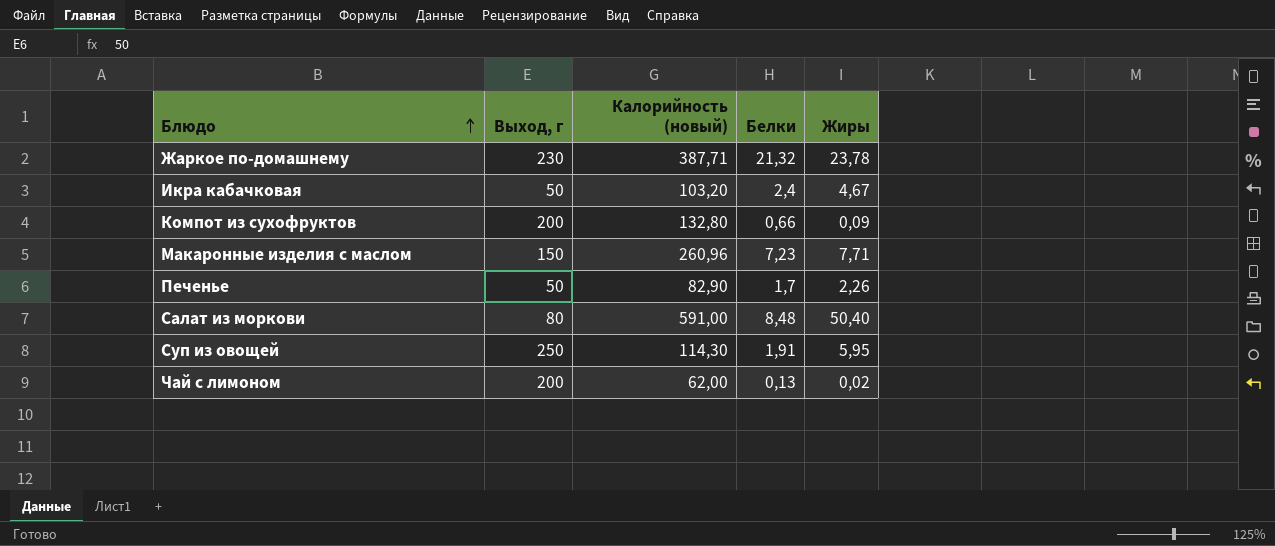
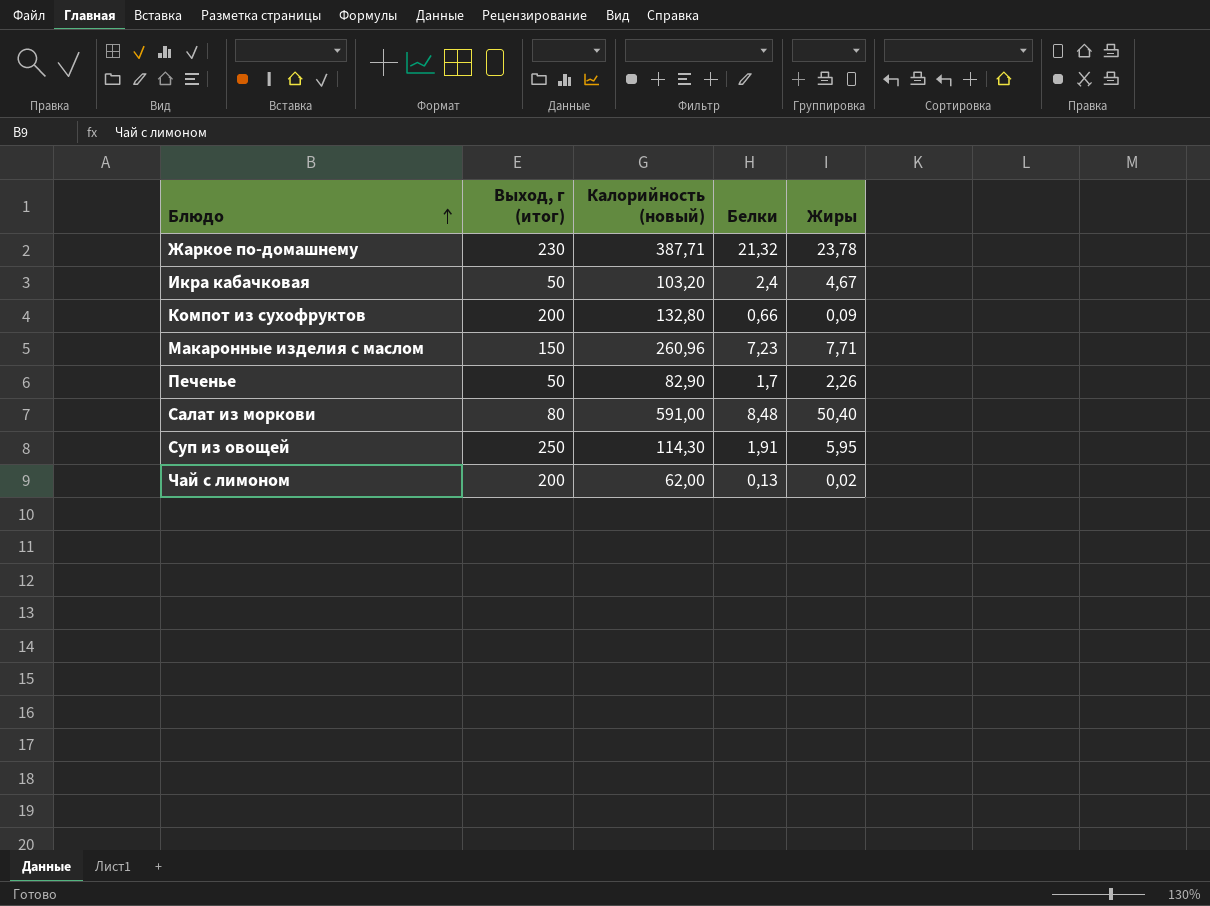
column name: Выход, г -> Выход, г (итог)

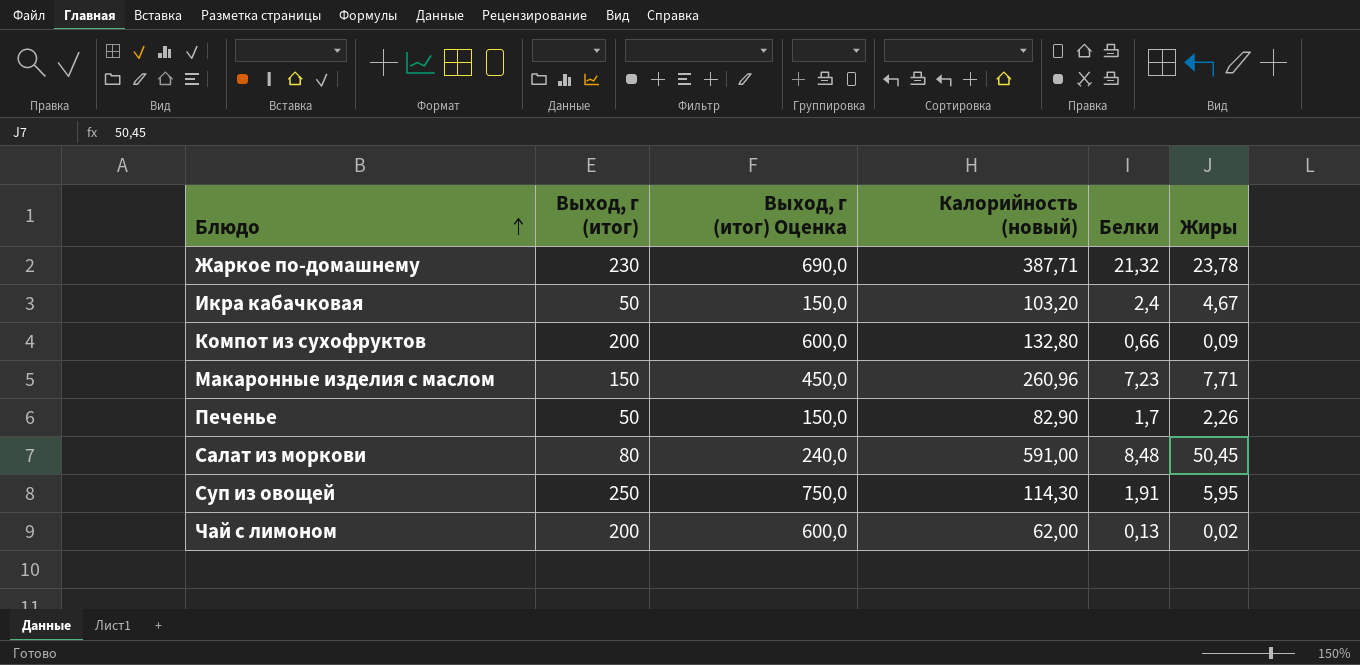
column Выход, г (итог) Оценка | formula: none -> [Выход, г (итог)] * 3
Салат из моркови | Жиры: 50,40 -> 50,45

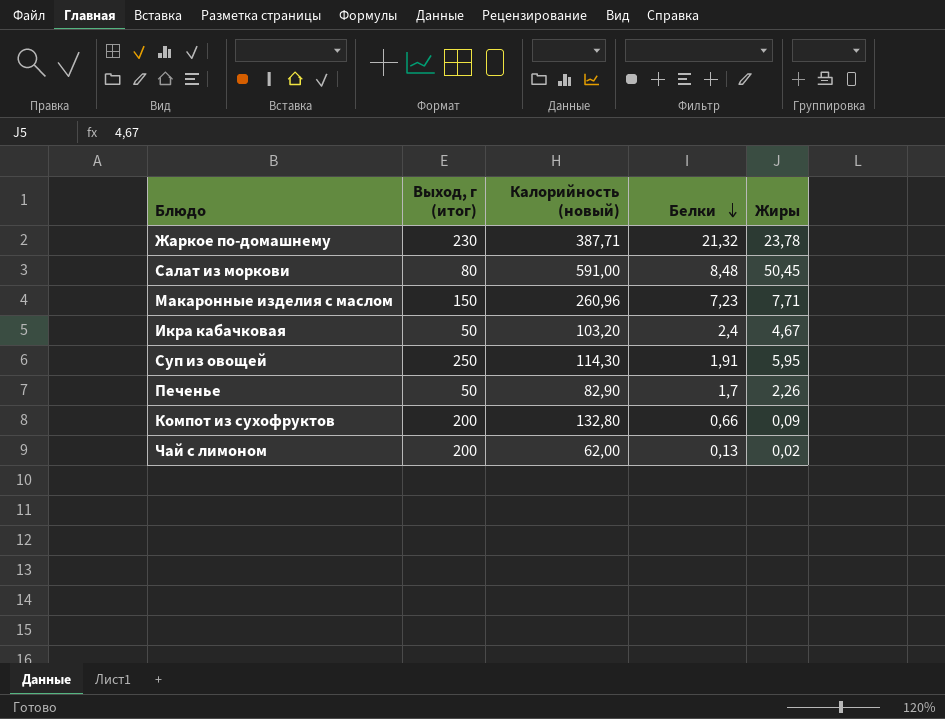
row order: Блюдо ascending -> Белки descending
column Выход, г (итог) Оценка | formula: [Выход, г (итог)] * 3 -> none

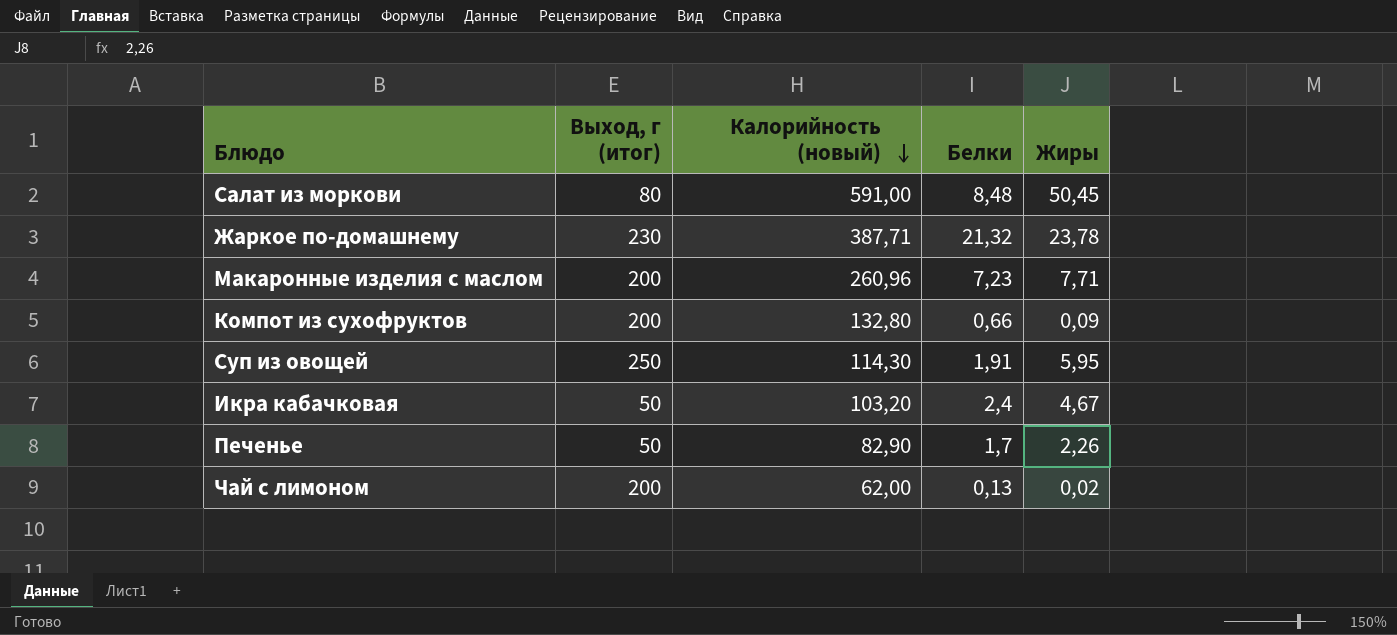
row order: Белки descending -> Калорийность (новый) descending
Макаронные изделия с маслом | Выход, г (итог): 150 -> 200

